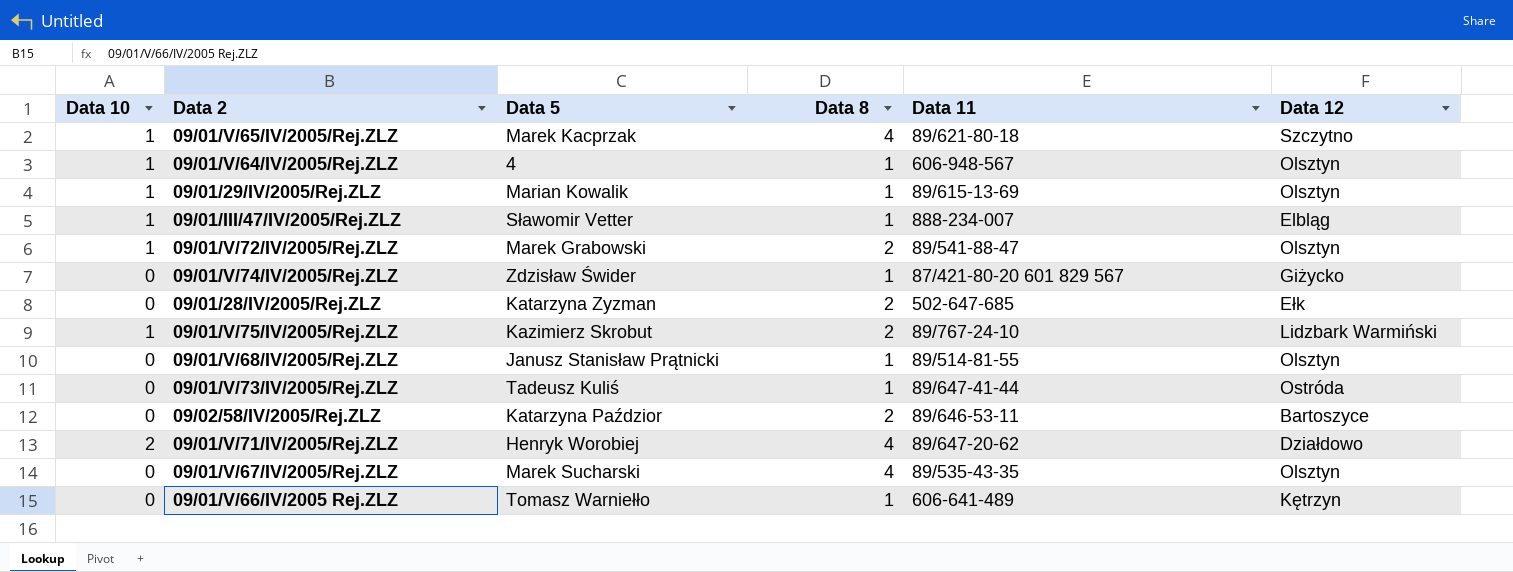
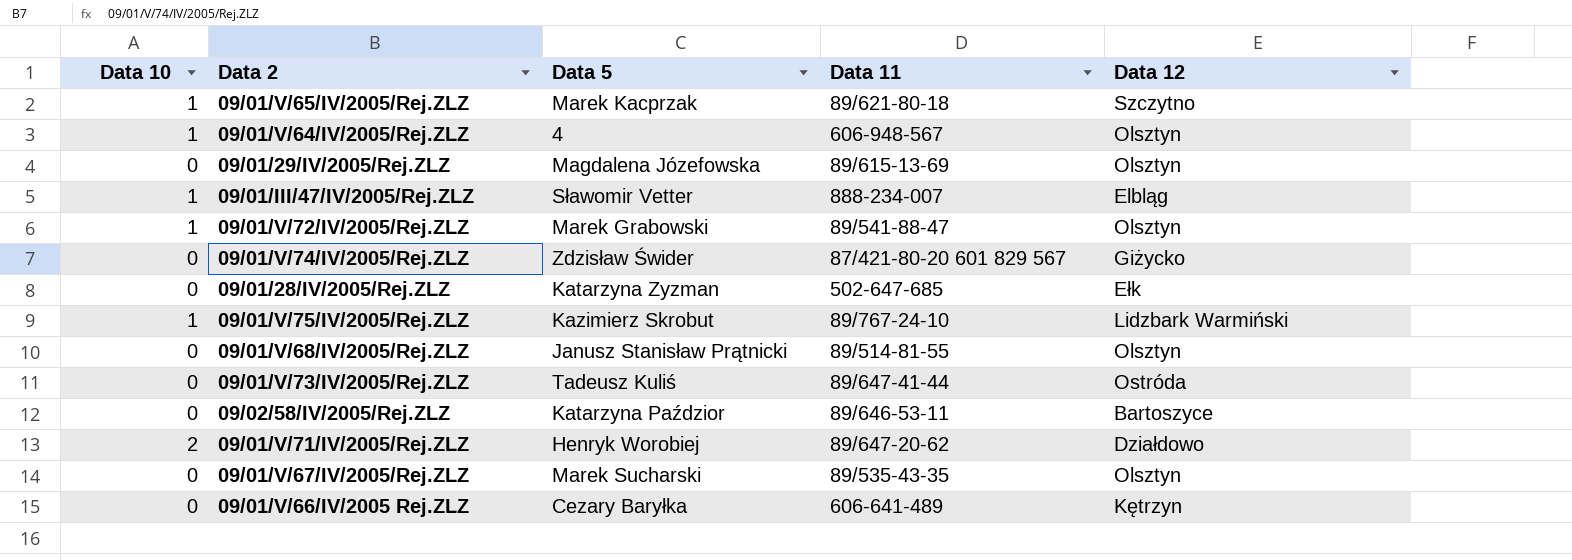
column Data 8 | position: 4 -> none
09/01/29/IV/2005/Rej.ZLZ | Data 10: 1 -> 0
09/01/29/IV/2005/Rej.ZLZ | Data 5: Marian Kowalik -> Magdalena Józefowska
09/01/V/66/IV/2005 Rej.ZLZ | Data 5: Tomasz Warniełło -> Cezary Baryłka

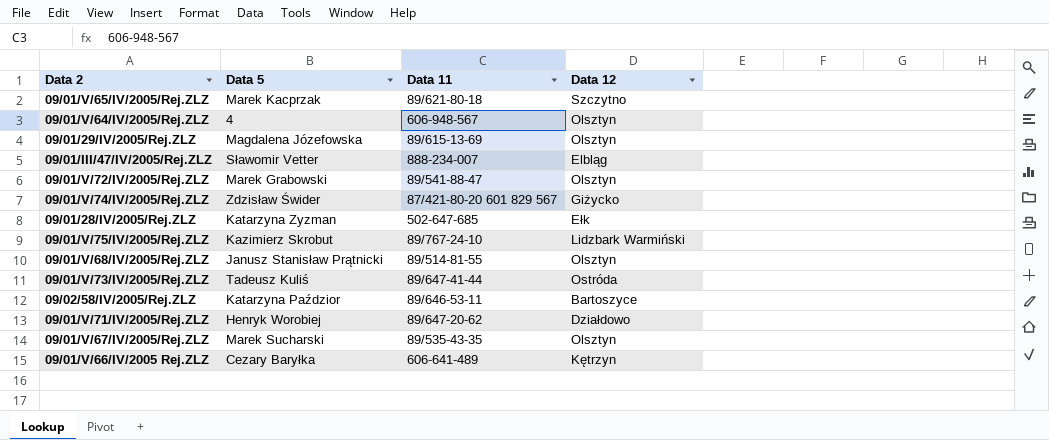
column Data 10 | position: 1 -> none

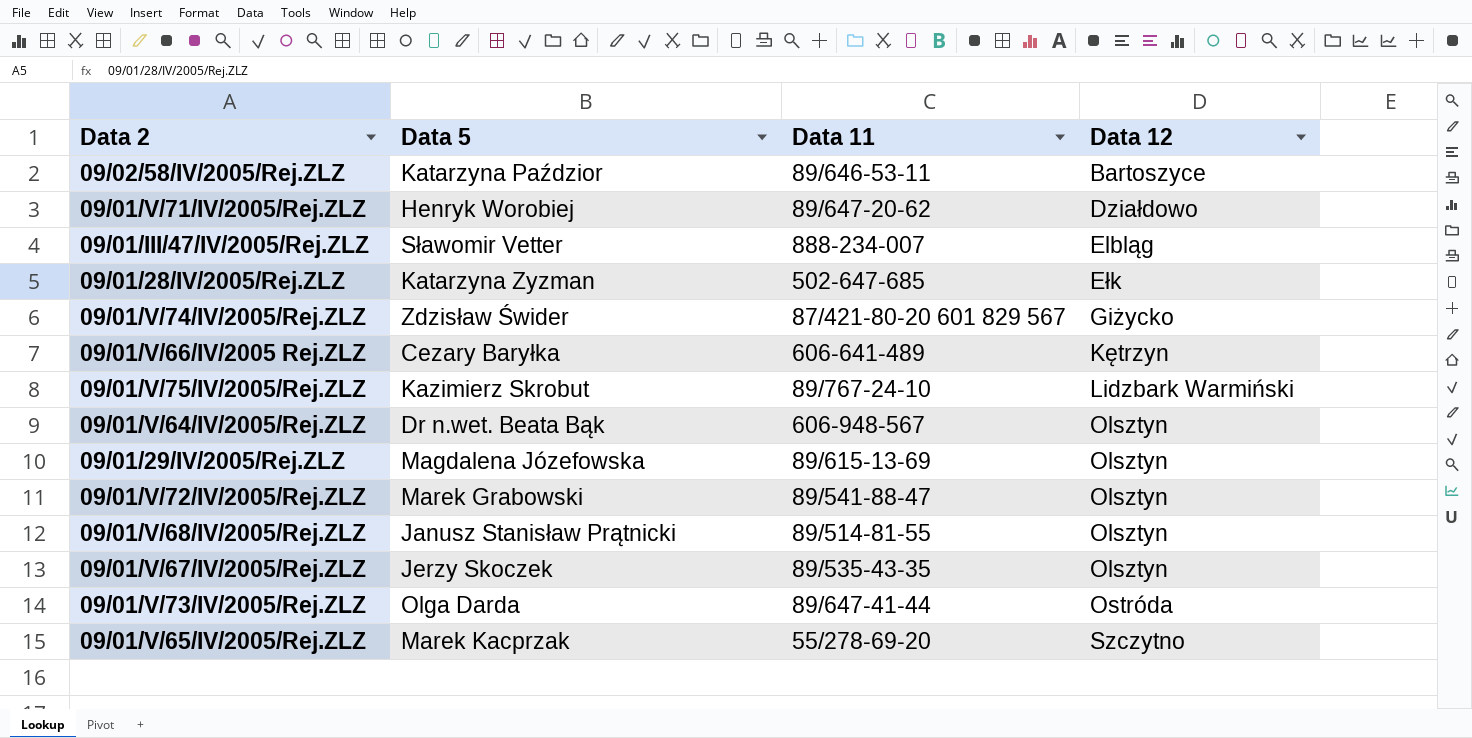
row order: none -> Data 12 ascending
09/01/V/64/IV/2005/Rej.ZLZ | Data 5: 4 -> Dr n.wet. Beata Bąk
09/01/V/67/IV/2005/Rej.ZLZ | Data 5: Marek Sucharski -> Jerzy Skoczek
09/01/V/73/IV/2005/Rej.ZLZ | Data 5: Tadeusz Kuliś -> Olga Darda
09/01/V/65/IV/2005/Rej.ZLZ | Data 11: 89/621-80-18 -> 55/278-69-20

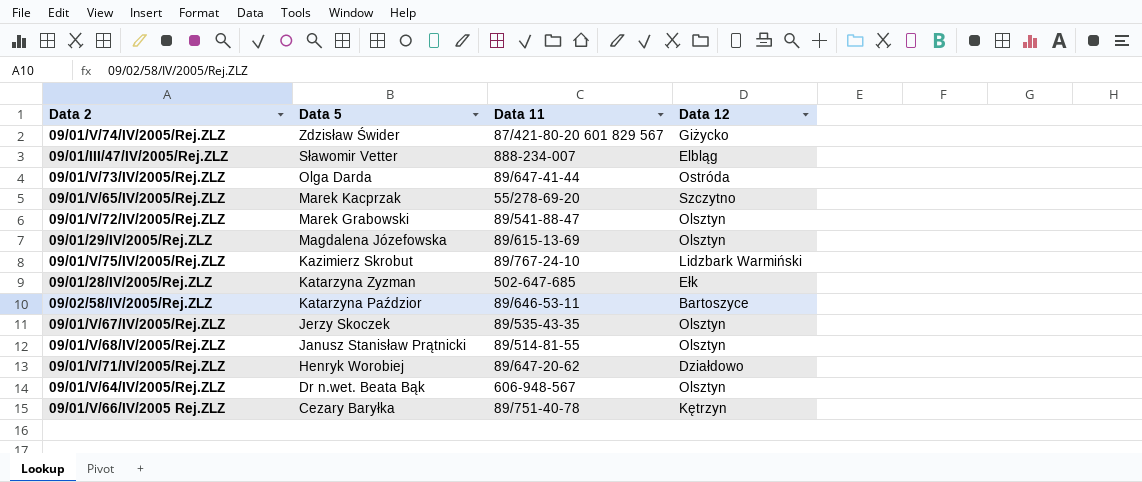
row order: Data 12 ascending -> Data 5 descending
09/01/V/66/IV/2005 Rej.ZLZ | Data 11: 606-641-489 -> 89/751-40-78

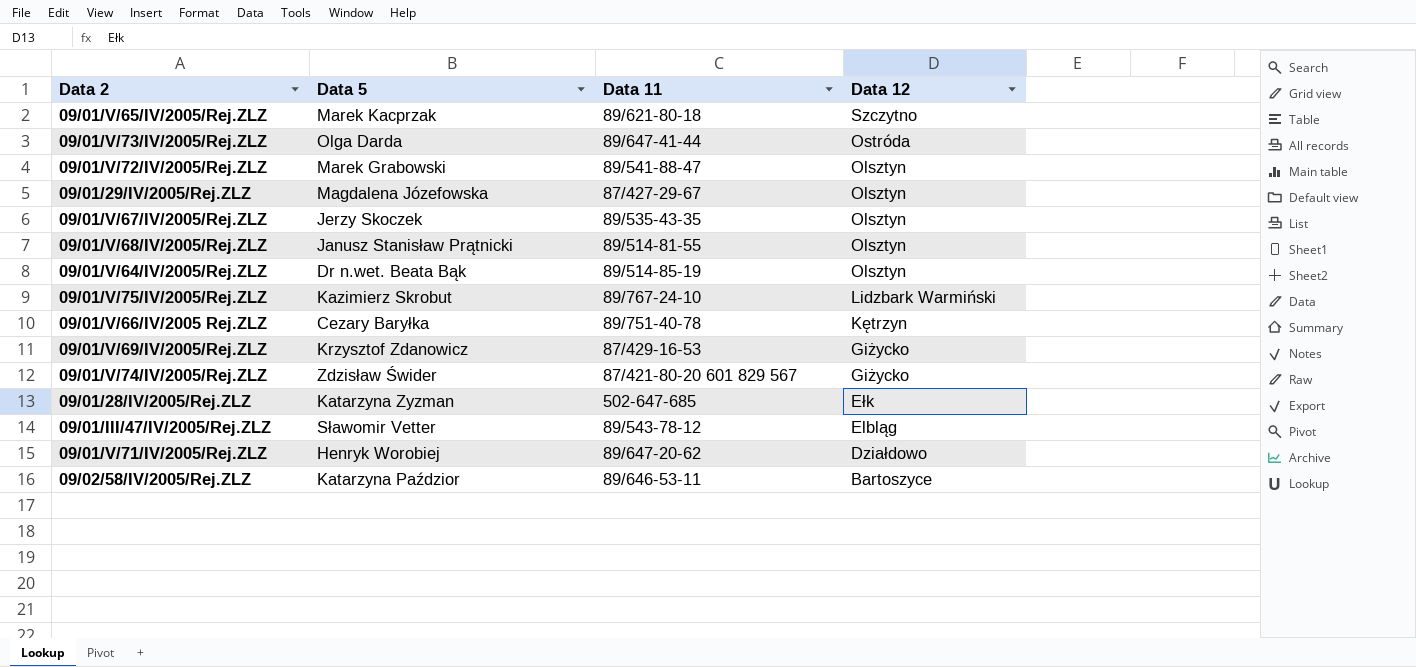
row order: Data 5 descending -> Data 12 descending
09/01/V/65/IV/2005/Rej.ZLZ | Data 11: 55/278-69-20 -> 89/621-80-18
09/01/29/IV/2005/Rej.ZLZ | Data 11: 89/615-13-69 -> 87/427-29-67
09/01/V/64/IV/2005/Rej.ZLZ | Data 11: 606-948-567 -> 89/514-85-19
row 09/01/V/69/IV/2005/Rej.ZLZ: none -> Krzysztof Zdanowicz | 87/429-16-53 | Giżycko
09/01/III/47/IV/2005/Rej.ZLZ | Data 11: 888-234-007 -> 89/543-78-12

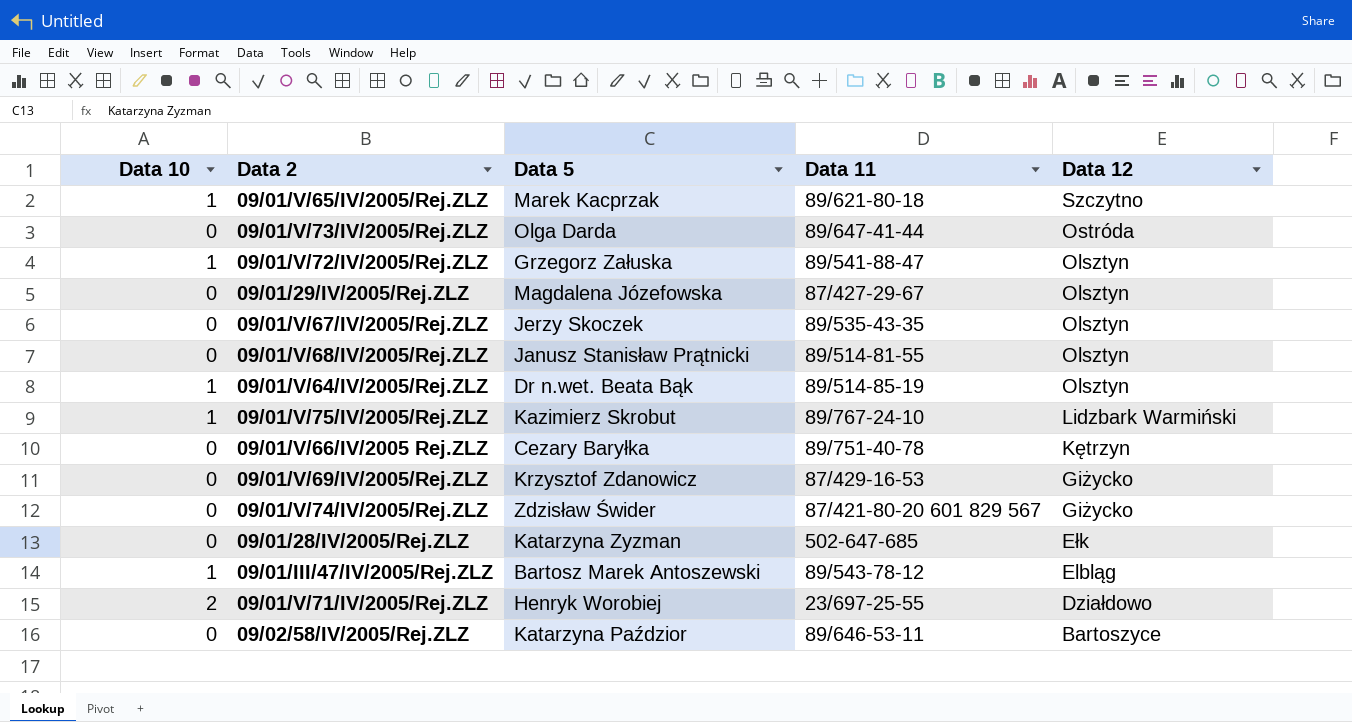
column Data 10 | position: none -> 1
09/01/V/72/IV/2005/Rej.ZLZ | Data 5: Marek Grabowski -> Grzegorz Załuska
09/01/III/47/IV/2005/Rej.ZLZ | Data 5: Sławomir Vetter -> Bartosz Marek Antoszewski
09/01/V/71/IV/2005/Rej.ZLZ | Data 11: 89/647-20-62 -> 23/697-25-55

